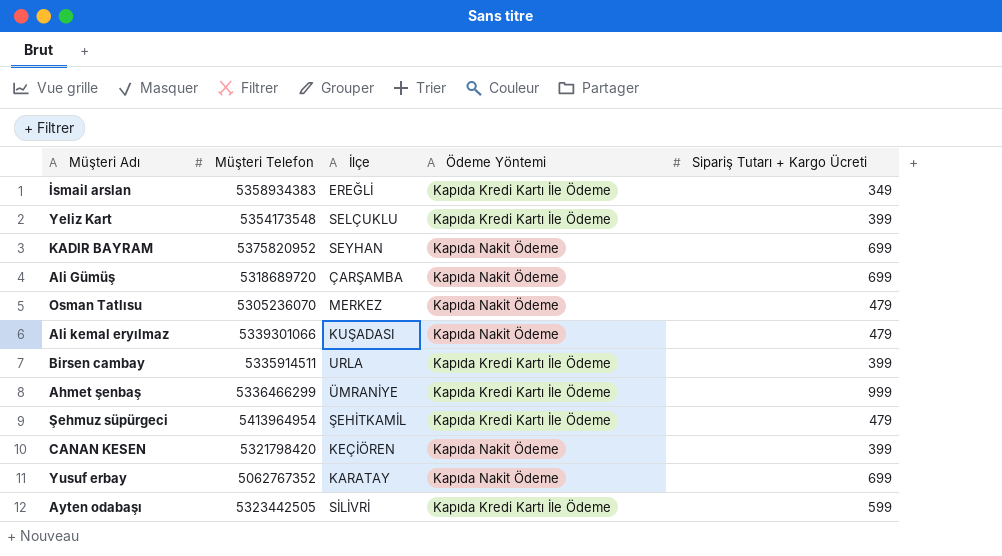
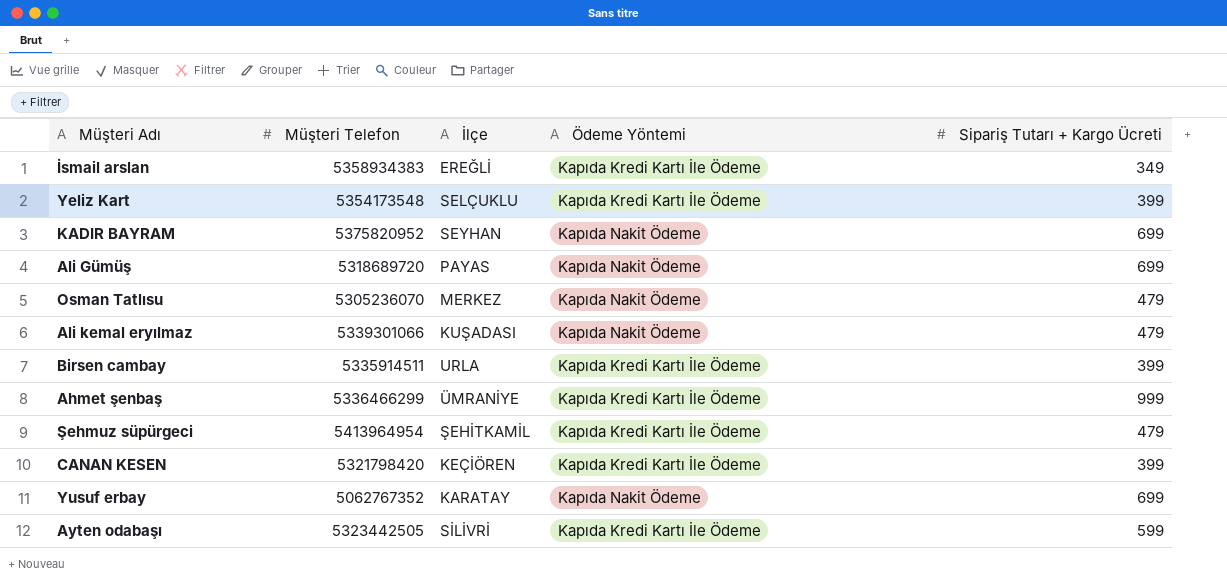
Ali Gümüş | İlçe: ÇARŞAMBA -> PAYAS
CANAN KESEN | Ödeme Yöntemi: Kapıda Nakit Ödeme -> Kapıda Kredi Kartı İle Ödeme

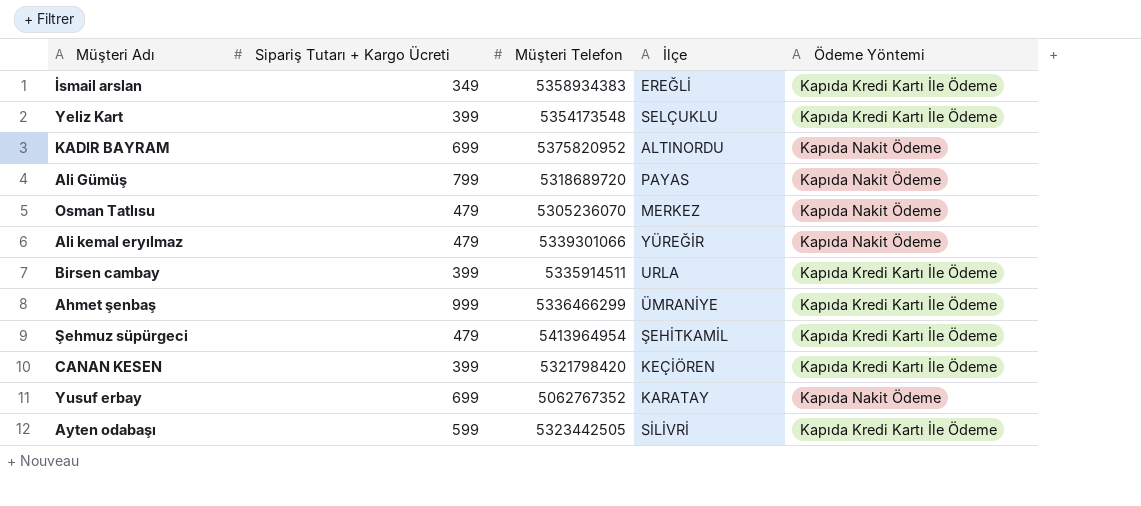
column Sipariş Tutarı + Kargo Ücreti | position: 5 -> 2
KADIR BAYRAM | İlçe: SEYHAN -> ALTINORDU
Ali Gümüş | Sipariş Tutarı + Kargo Ücreti: 699 -> 799
Ali kemal eryılmaz | İlçe: KUŞADASI -> YÜREĞİR

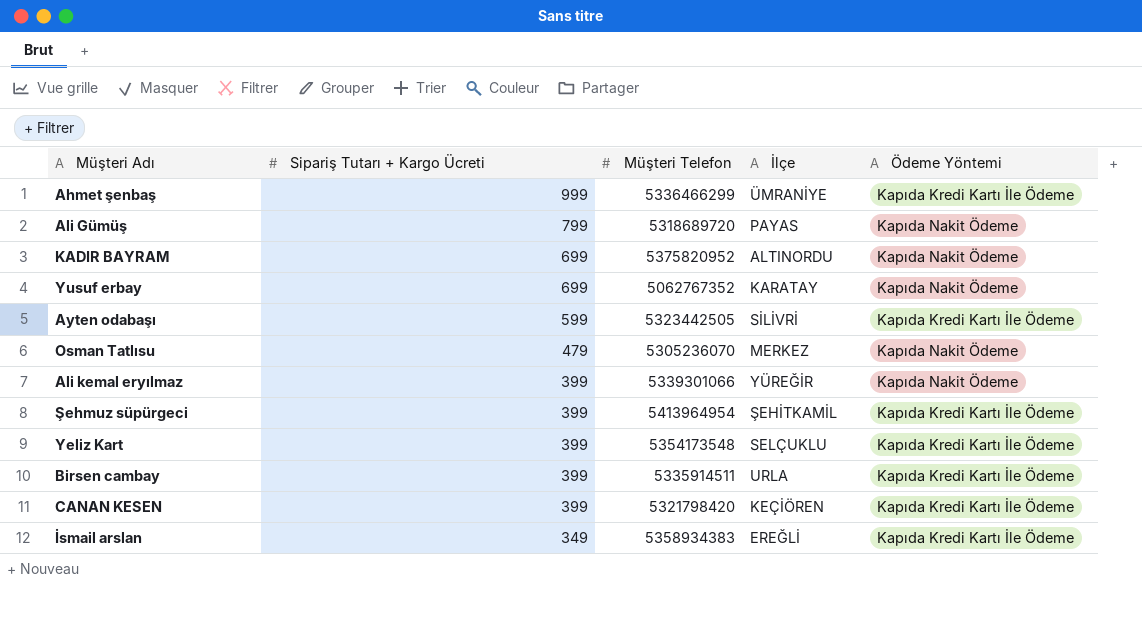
row order: none -> Sipariş Tutarı + Kargo Ücreti descending
Ali kemal eryılmaz | Sipariş Tutarı + Kargo Ücreti: 479 -> 399
Şehmuz süpürgeci | Sipariş Tutarı + Kargo Ücreti: 479 -> 399

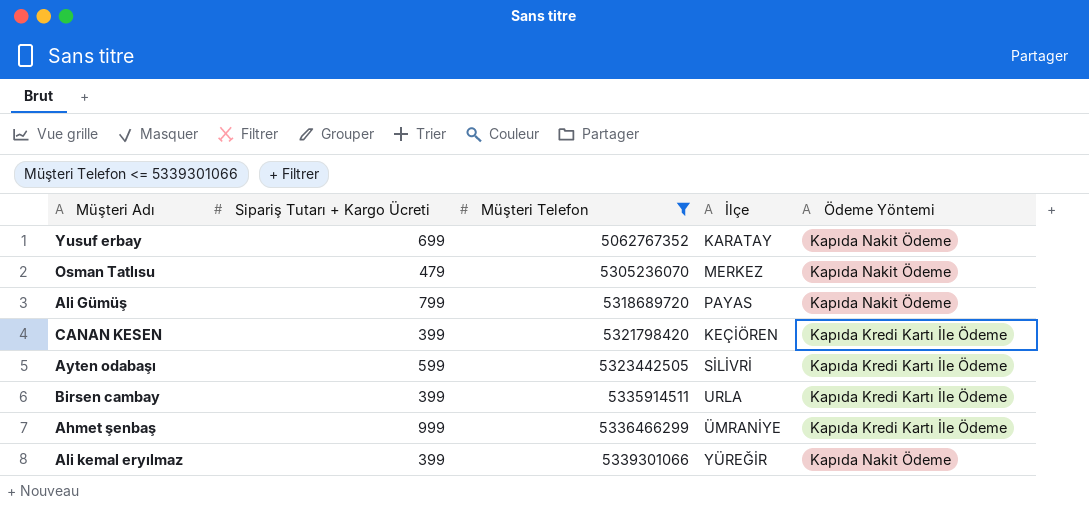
filter: none -> Müşteri Telefon <= 5339301066
row order: Sipariş Tutarı + Kargo Ücreti descending -> Müşteri Telefon ascending

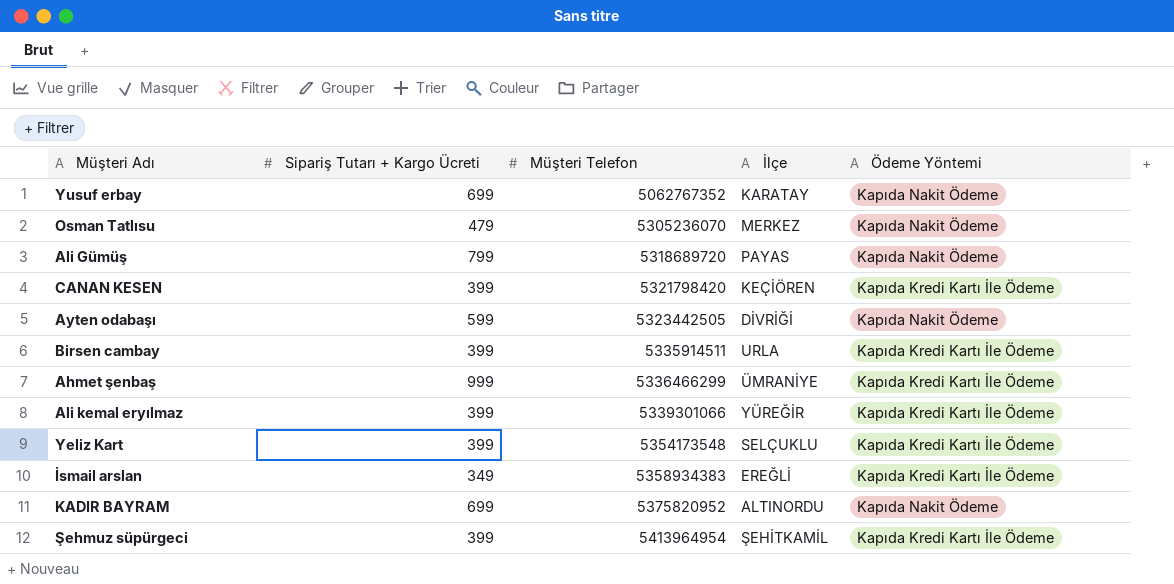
filter: Müşteri Telefon <= 5339301066 -> none
Ayten odabaşı | İlçe: SİLİVRİ -> DİVRİĞİ
Ayten odabaşı | Ödeme Yöntemi: Kapıda Kredi Kartı İle Ödeme -> Kapıda Nakit Ödeme
Ali kemal eryılmaz | Ödeme Yöntemi: Kapıda Nakit Ödeme -> Kapıda Kredi Kartı İle Ödeme

